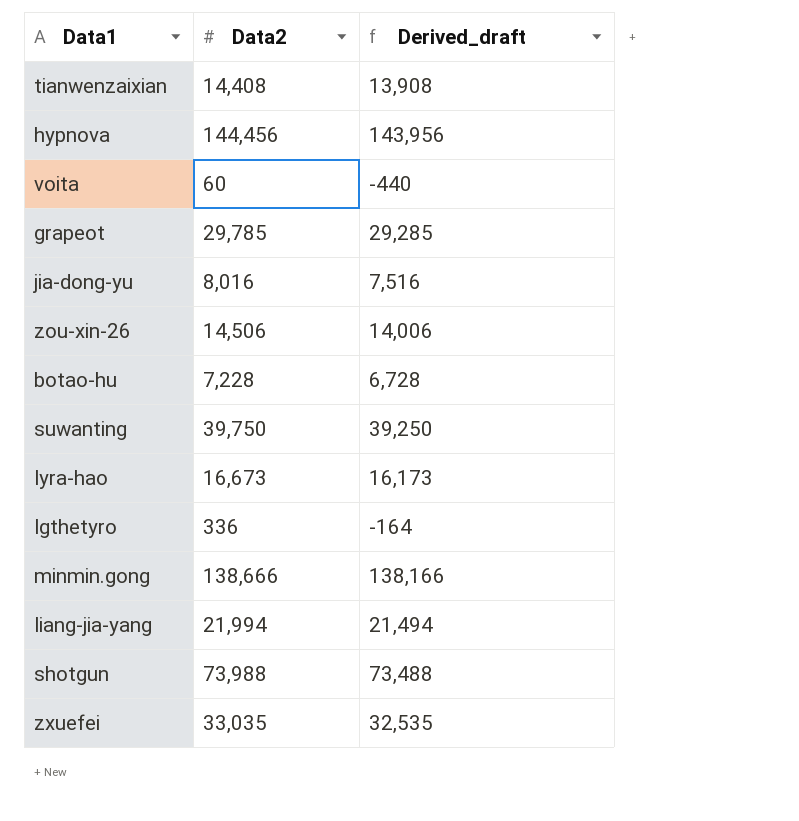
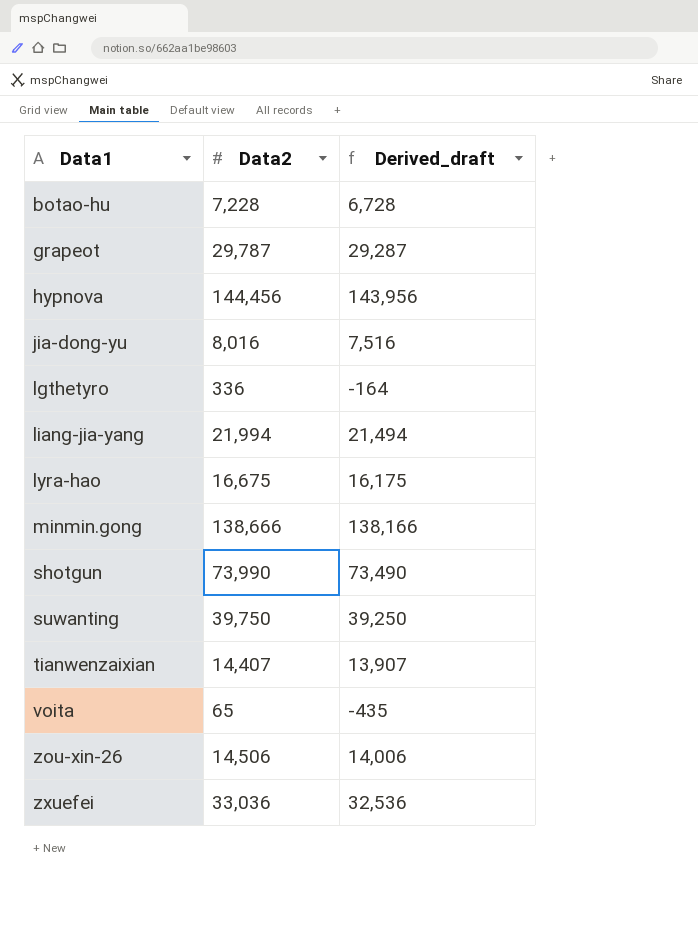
row order: none -> Data1 ascending
grapeot | Data2: 29,785 -> 29,787
grapeot | Derived_draft: 29,285 -> 29,287
lyra-hao | Data2: 16,673 -> 16,675
lyra-hao | Derived_draft: 16,173 -> 16,175
shotgun | Data2: 73,988 -> 73,990
shotgun | Derived_draft: 73,488 -> 73,490
tianwenzaixian | Data2: 14,408 -> 14,407
tianwenzaixian | Derived_draft: 13,908 -> 13,907
voita | Data2: 60 -> 65
voita | Derived_draft: -440 -> -435
zxuefei | Data2: 33,035 -> 33,036
zxuefei | Derived_draft: 32,535 -> 32,536

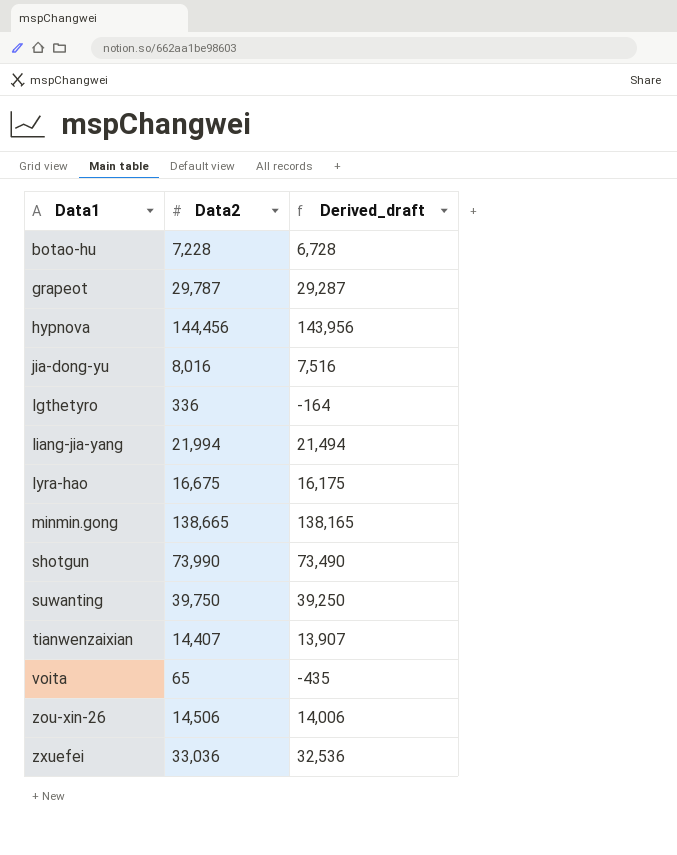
minmin.gong | Data2: 138,666 -> 138,665
minmin.gong | Derived_draft: 138,166 -> 138,165

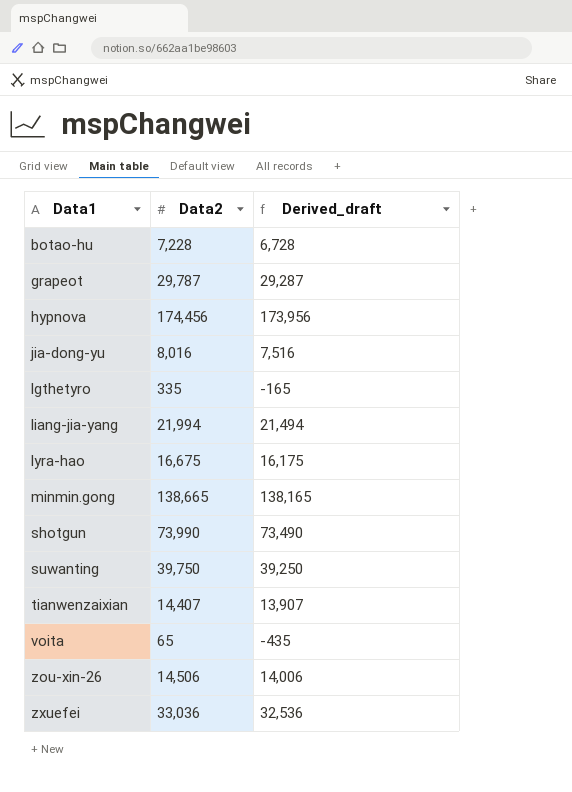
hypnova | Data2: 144,456 -> 174,456
hypnova | Derived_draft: 143,956 -> 173,956
lgthetyro | Data2: 336 -> 335
lgthetyro | Derived_draft: -164 -> -165

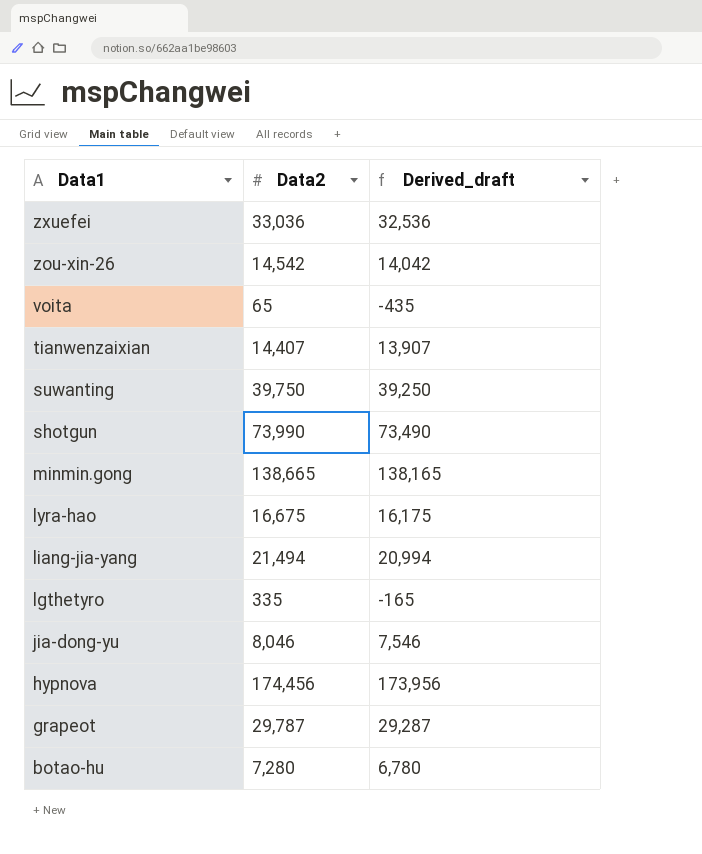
row order: Data1 ascending -> Data1 descending
zou-xin-26 | Data2: 14,506 -> 14,542
zou-xin-26 | Derived_draft: 14,006 -> 14,042
liang-jia-yang | Data2: 21,994 -> 21,494
liang-jia-yang | Derived_draft: 21,494 -> 20,994
jia-dong-yu | Data2: 8,016 -> 8,046
jia-dong-yu | Derived_draft: 7,516 -> 7,546
botao-hu | Data2: 7,228 -> 7,280
botao-hu | Derived_draft: 6,728 -> 6,780

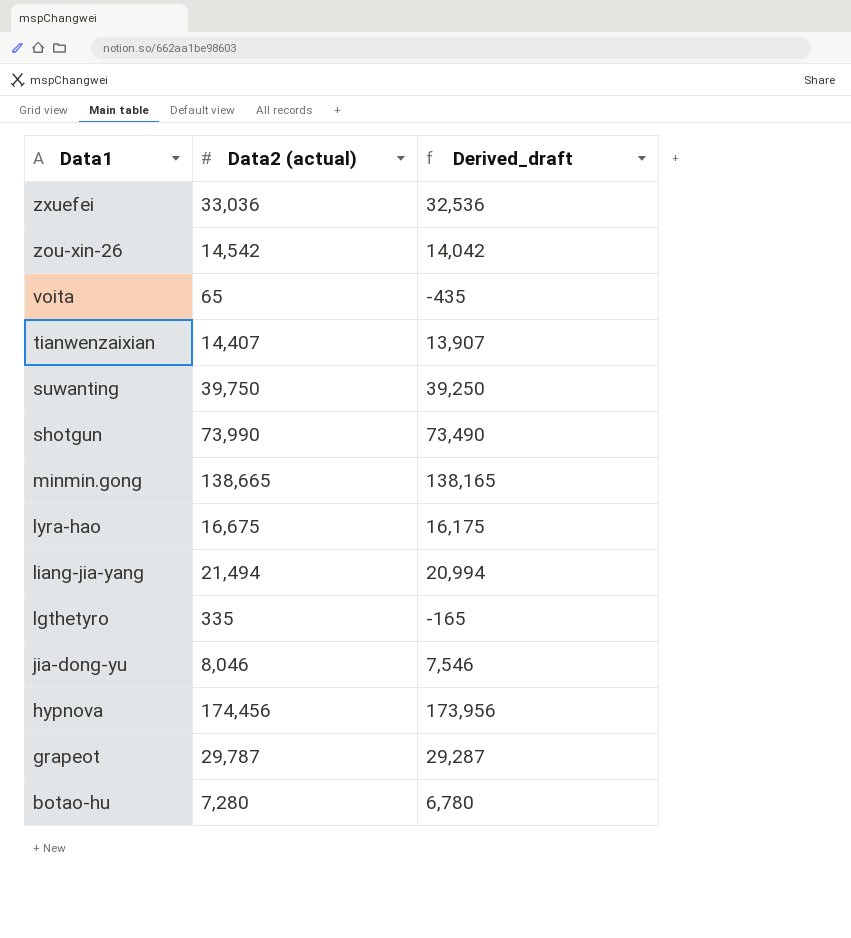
column name: Data2 -> Data2 (actual)

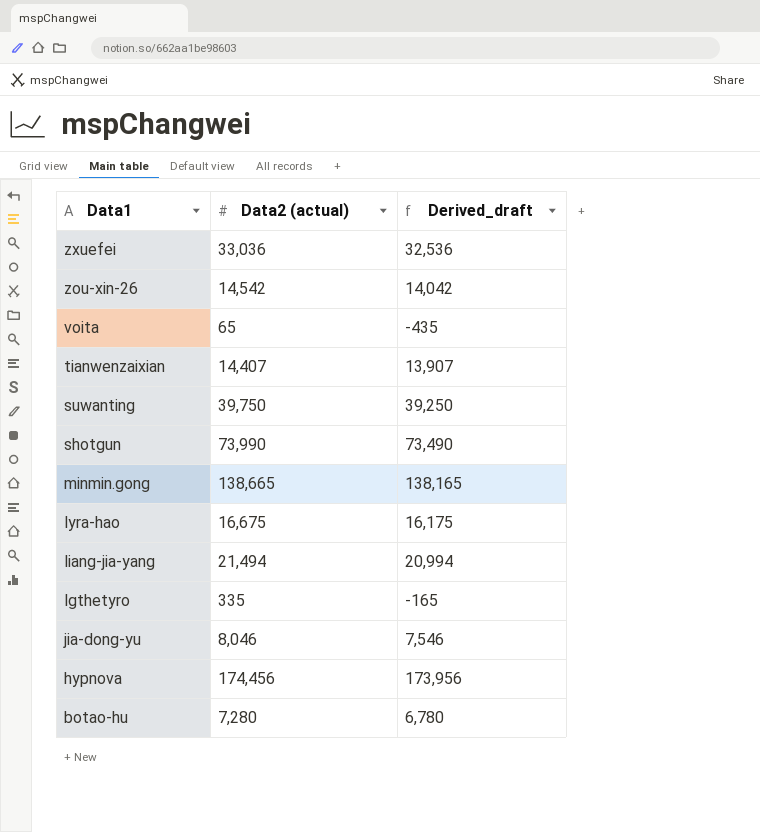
row grapeot: 29,787 | 29,287 -> none

